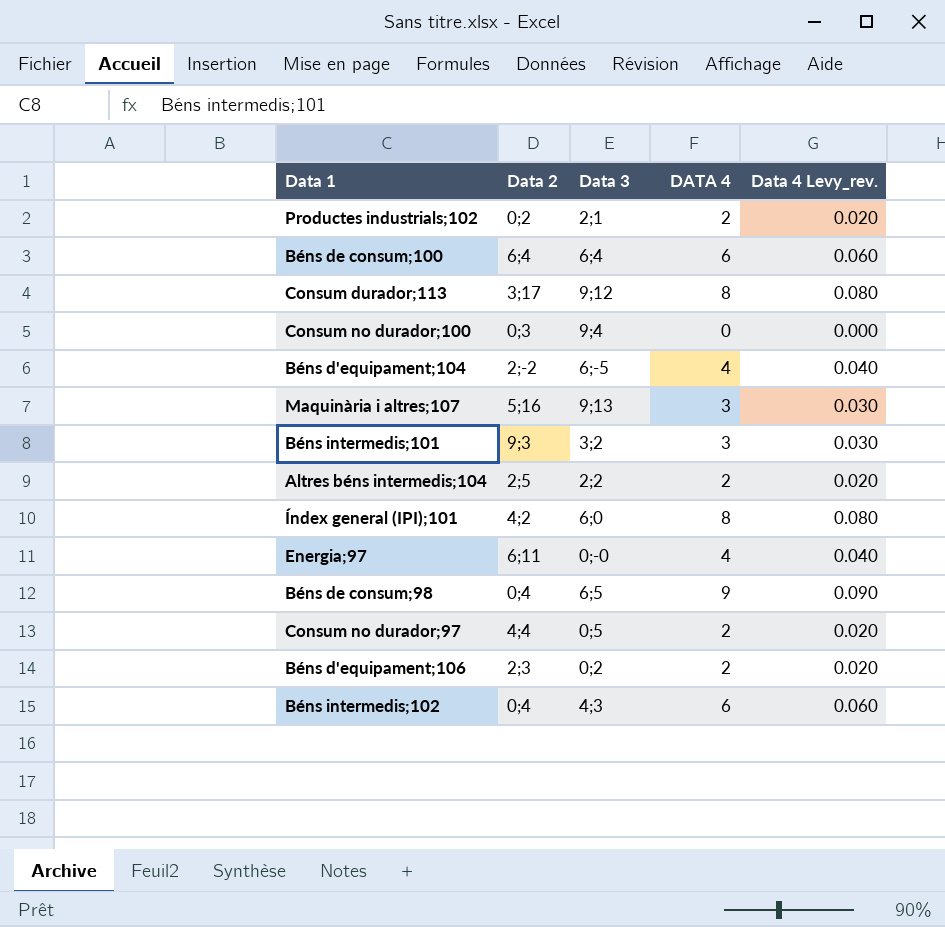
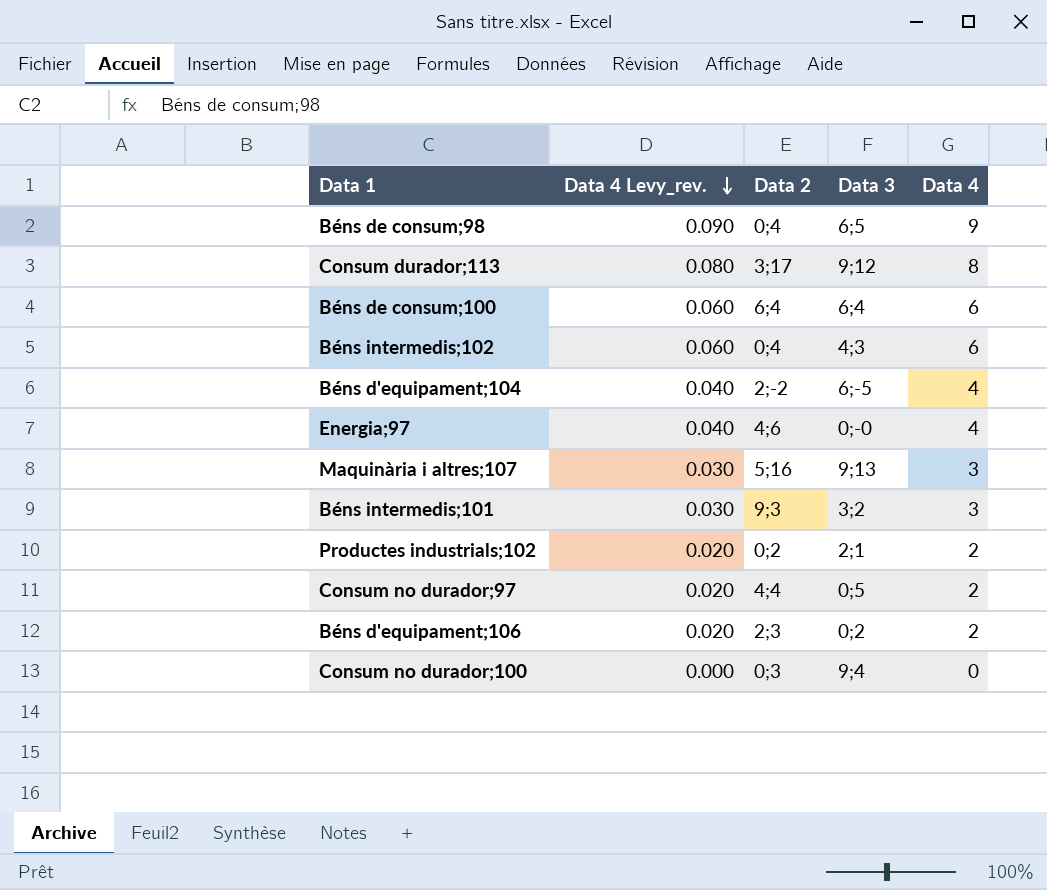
row order: none -> Data 4 Levy_rev. descending
column Data 4 Levy_rev. | position: 5 -> 2
column name: DATA 4 -> Data 4
row Altres béns intermedis;104: 2;5 | 2;2 | 2 | 0.020 -> none
row Índex general (IPI);101: 4;2 | 6;0 | 8 | 0.080 -> none
Energia;97 | Data 2: 6;11 -> 4;6

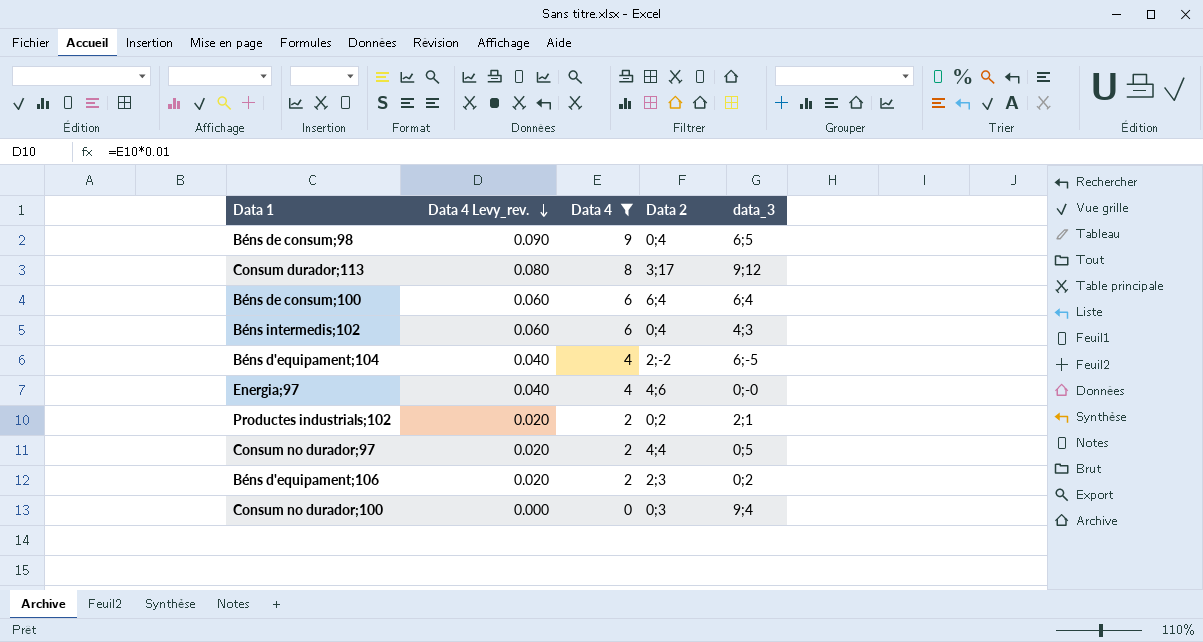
filter: none -> Data 4 != 3
column Data 4 | position: 5 -> 3
column name: Data 3 -> data_3

